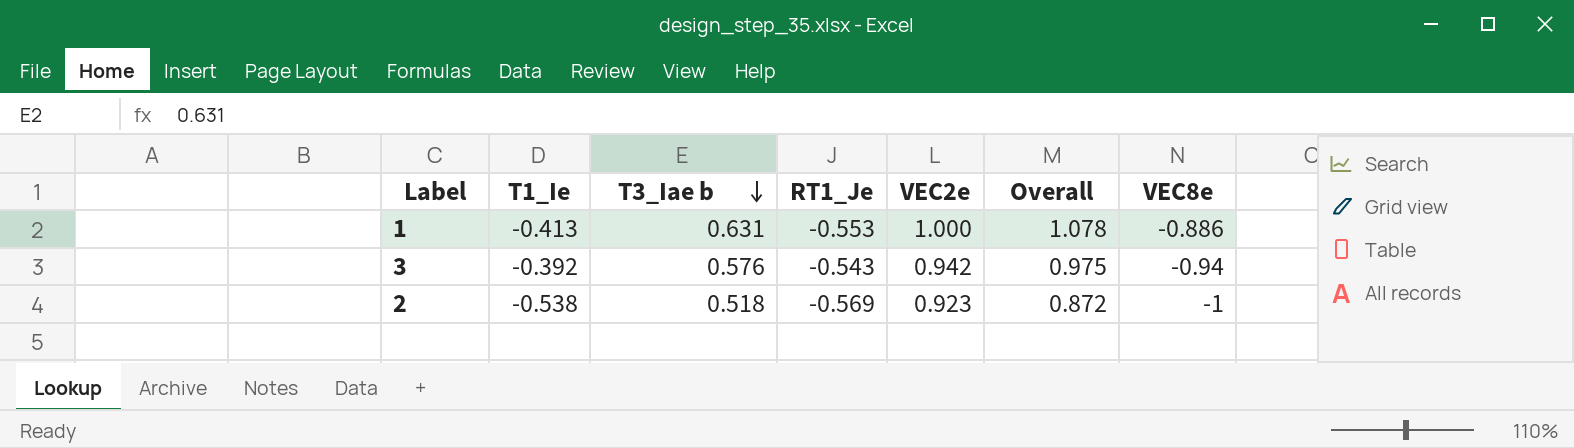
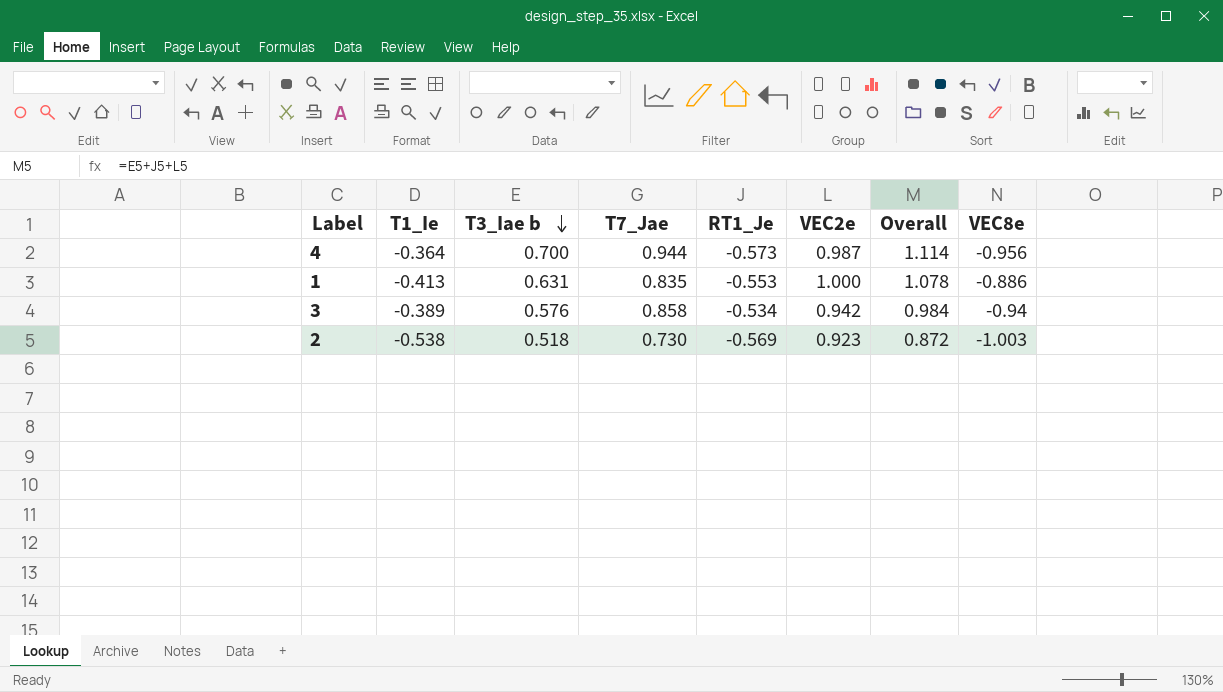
column T7_Jae | position: none -> 4
row 4: none -> -0.364 | 0.700 | 0.944 | -0.573 | 0.987 | 1.114 | -0.956
3 | T1_Ie: -0.392 -> -0.389
3 | RT1_Je: -0.543 -> -0.534
3 | Overall: 0.975 -> 0.984
2 | VEC8e: -1 -> -1.003

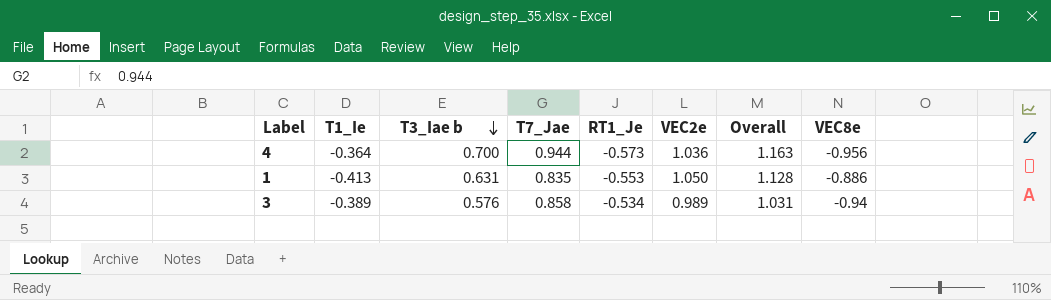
row 2: -0.538 | 0.518 | 0.730 | -0.569 | 0.923 | 0.872 | -1.003 -> none
4 | VEC2e: 0.987 -> 1.036
4 | Overall: 1.114 -> 1.163
1 | VEC2e: 1.000 -> 1.050
1 | Overall: 1.078 -> 1.128
3 | VEC2e: 0.942 -> 0.989
3 | Overall: 0.984 -> 1.031

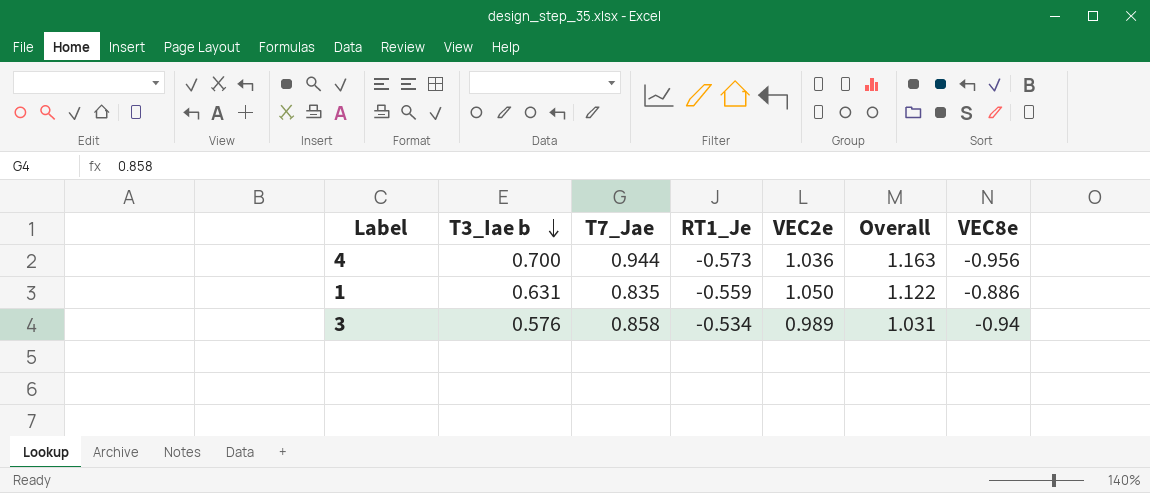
column T1_Ie | position: 2 -> none
1 | RT1_Je: -0.553 -> -0.559
1 | Overall: 1.128 -> 1.122

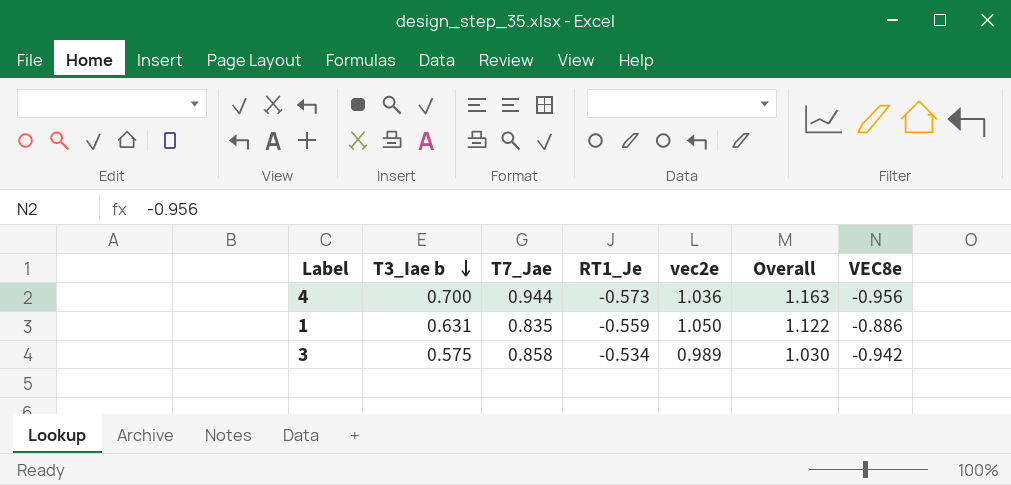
column name: VEC2e -> vec2e
3 | T3_Iae b: 0.576 -> 0.575
3 | Overall: 1.031 -> 1.030
3 | VEC8e: -0.94 -> -0.942

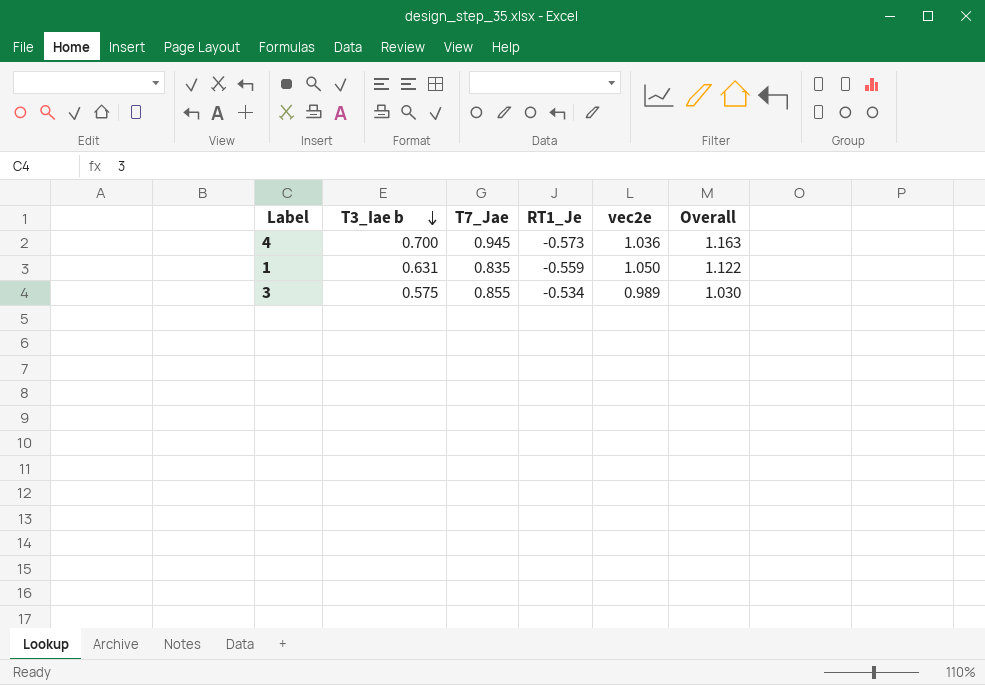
column VEC8e | position: 7 -> none
4 | T7_Jae: 0.944 -> 0.945
3 | T7_Jae: 0.858 -> 0.855

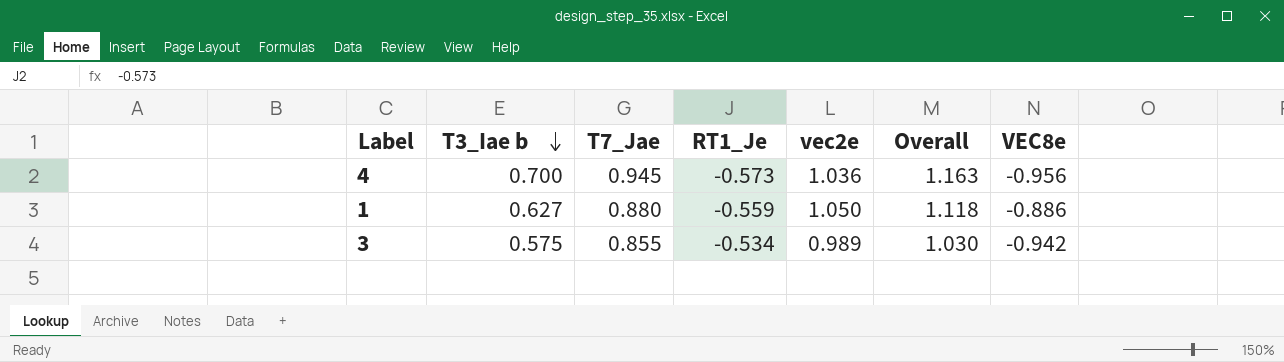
column VEC8e | position: none -> 7
1 | T3_Iae b: 0.631 -> 0.627
1 | T7_Jae: 0.835 -> 0.880
1 | Overall: 1.122 -> 1.118

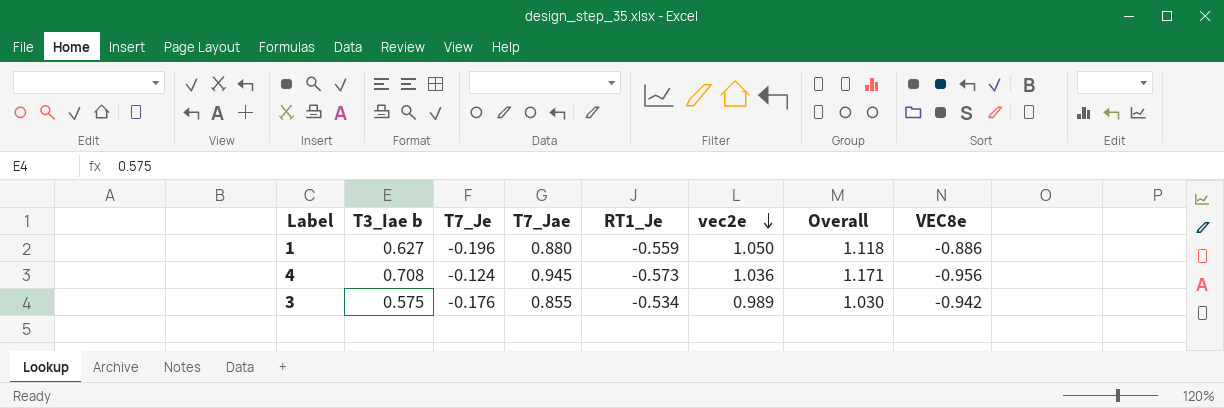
row order: T3_Iae b descending -> vec2e descending
column T7_Je | position: none -> 3
4 | T3_Iae b: 0.700 -> 0.708
4 | Overall: 1.163 -> 1.171

